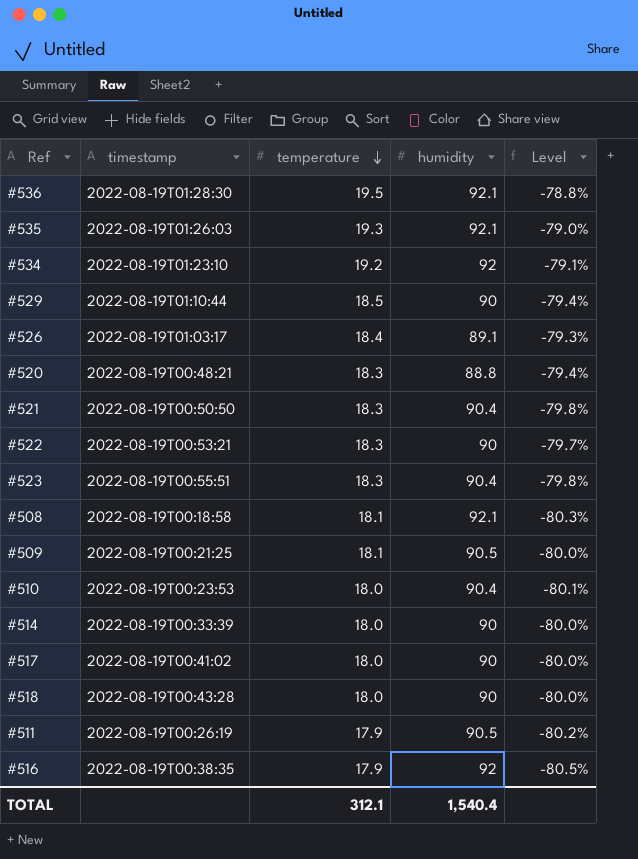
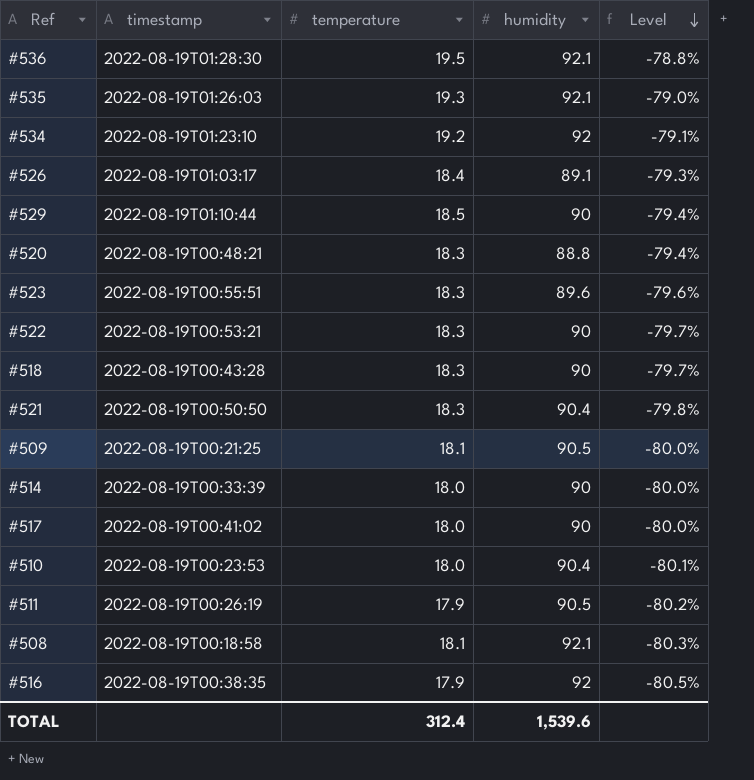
row order: temperature descending -> Level descending
#523 | humidity: 90.4 -> 89.6
#523 | Level: -79.8% -> -79.6%
#518 | temperature: 18.0 -> 18.3
#518 | Level: -80.0% -> -79.7%
TOTAL | temperature: 312.1 -> 312.4
TOTAL | humidity: 1,540.4 -> 1,539.6

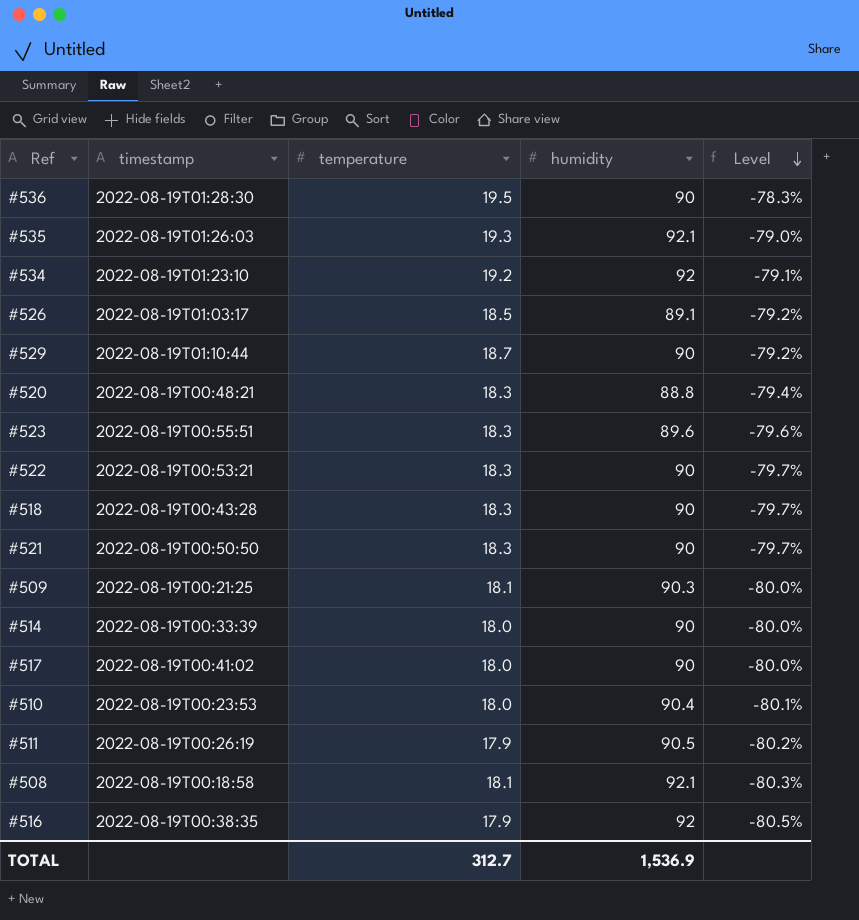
#536 | humidity: 92.1 -> 90
#536 | Level: -78.8% -> -78.3%
#526 | temperature: 18.4 -> 18.5
#526 | Level: -79.3% -> -79.2%
#529 | temperature: 18.5 -> 18.7
#529 | Level: -79.4% -> -79.2%
#521 | humidity: 90.4 -> 90
#521 | Level: -79.8% -> -79.7%
#509 | humidity: 90.5 -> 90.3
TOTAL | temperature: 312.4 -> 312.7
TOTAL | humidity: 1,539.6 -> 1,536.9

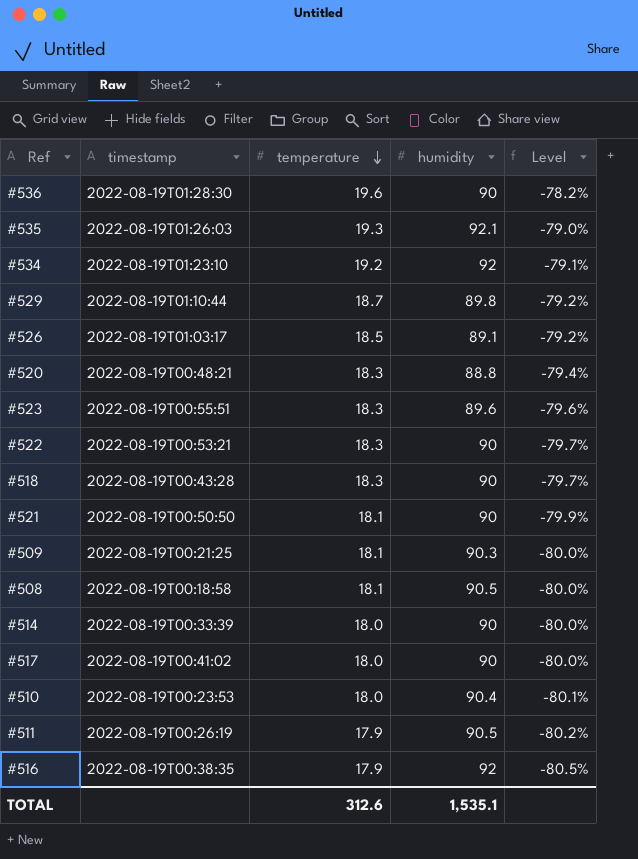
row order: Level descending -> temperature descending
#536 | temperature: 19.5 -> 19.6
#536 | Level: -78.3% -> -78.2%
#529 | humidity: 90 -> 89.8
#521 | temperature: 18.3 -> 18.1
#521 | Level: -79.7% -> -79.9%
#508 | humidity: 92.1 -> 90.5
#508 | Level: -80.3% -> -80.0%
TOTAL | temperature: 312.7 -> 312.6
TOTAL | humidity: 1,536.9 -> 1,535.1

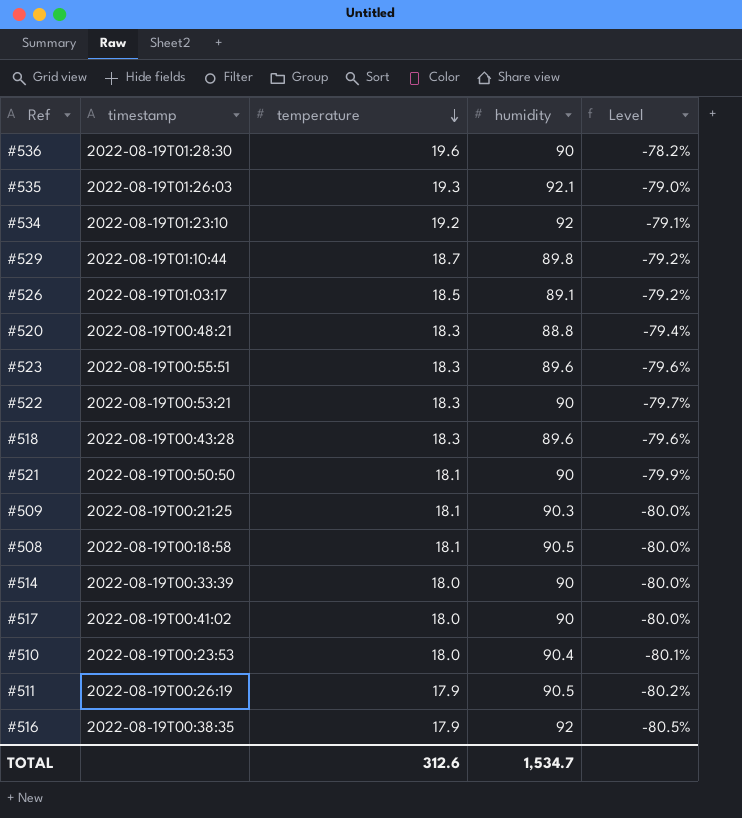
#518 | humidity: 90 -> 89.6
#518 | Level: -79.7% -> -79.6%
TOTAL | humidity: 1,535.1 -> 1,534.7

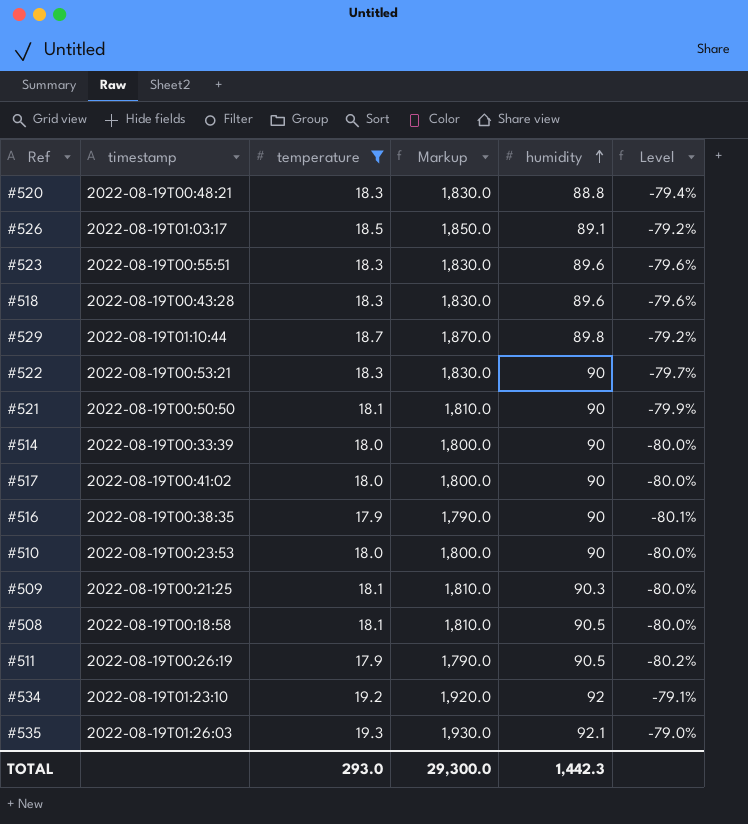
filter: none -> temperature != 19.6
row order: temperature descending -> humidity ascending
column Markup | formula: none -> [temperature] * 100
#516 | humidity: 92 -> 90
#516 | Level: -80.5% -> -80.1%
#510 | humidity: 90.4 -> 90
#510 | Level: -80.1% -> -80.0%
TOTAL | temperature: 312.6 -> 293.0
TOTAL | humidity: 1,534.7 -> 1,442.3

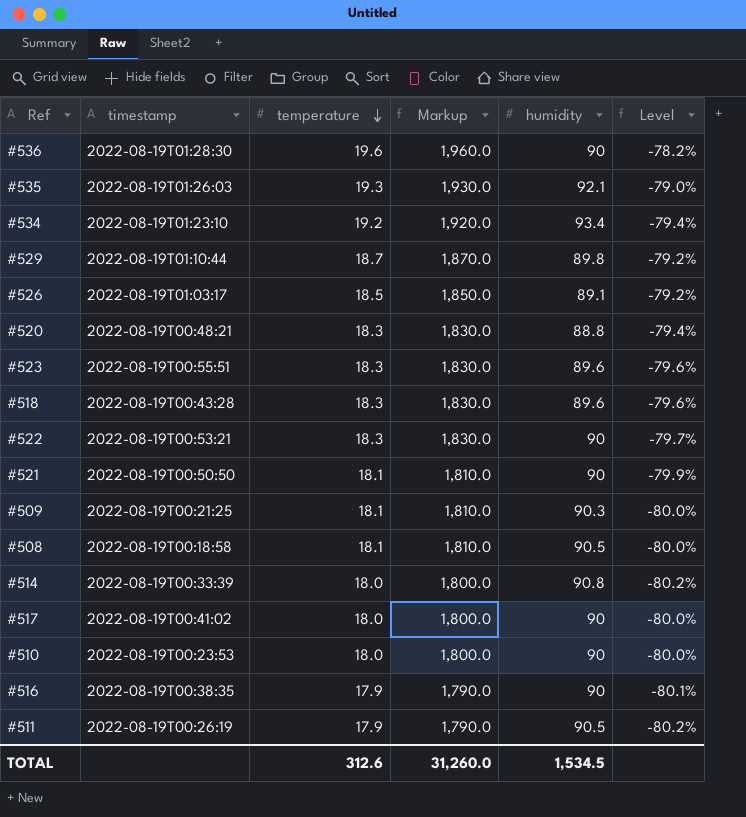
filter: temperature != 19.6 -> none
row order: humidity ascending -> temperature descending
#534 | humidity: 92 -> 93.4
#534 | Level: -79.1% -> -79.4%
#514 | humidity: 90 -> 90.8
#514 | Level: -80.0% -> -80.2%
TOTAL | temperature: 293.0 -> 312.6
TOTAL | Markup: 29,300.0 -> 31,260.0
TOTAL | humidity: 1,442.3 -> 1,534.5

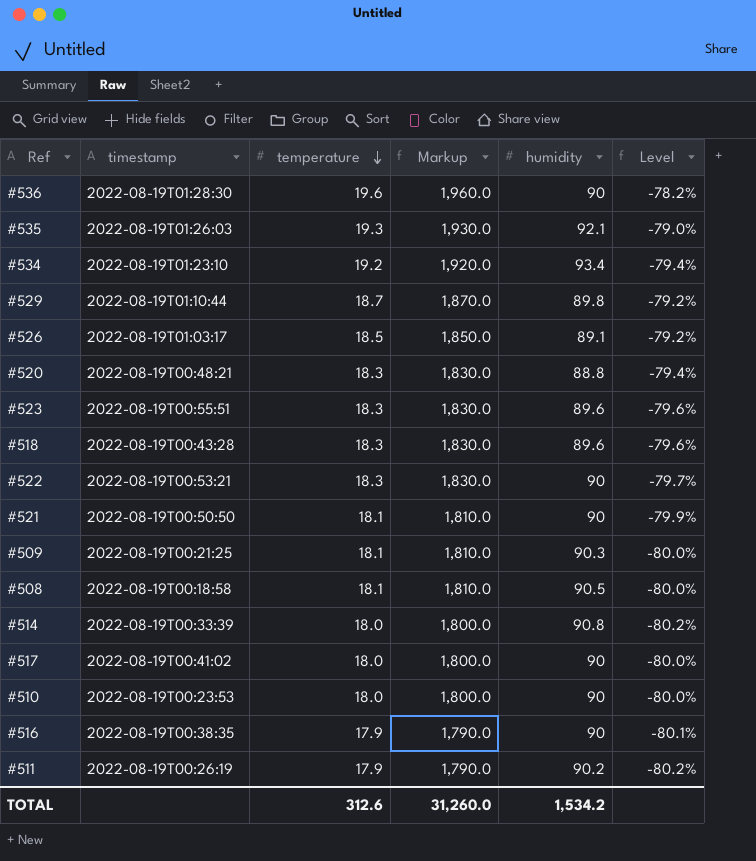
#511 | humidity: 90.5 -> 90.2
TOTAL | humidity: 1,534.5 -> 1,534.2

